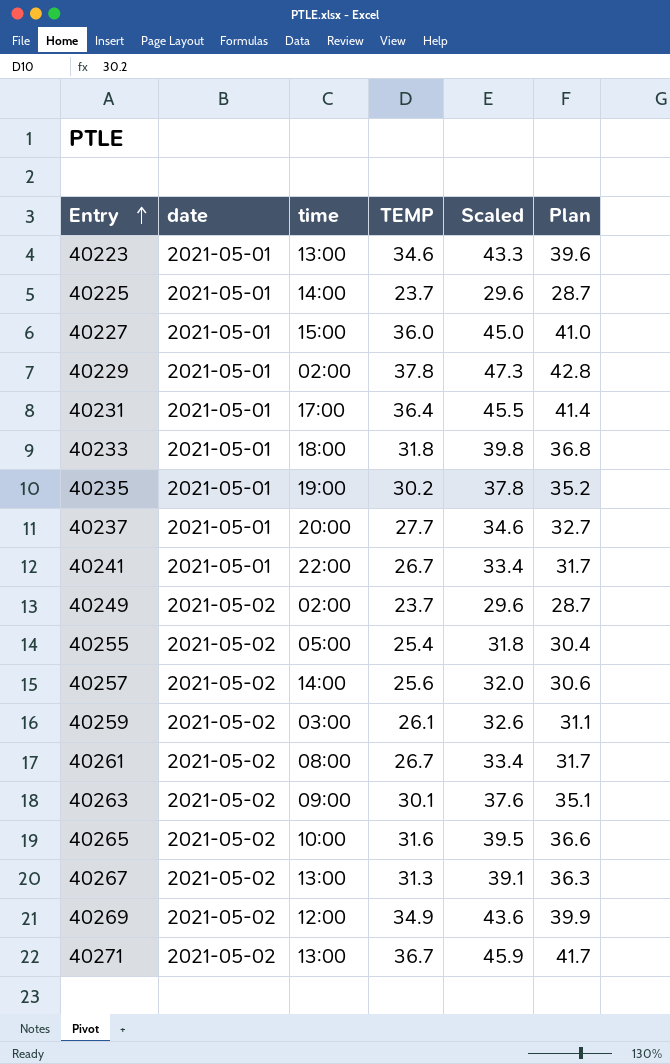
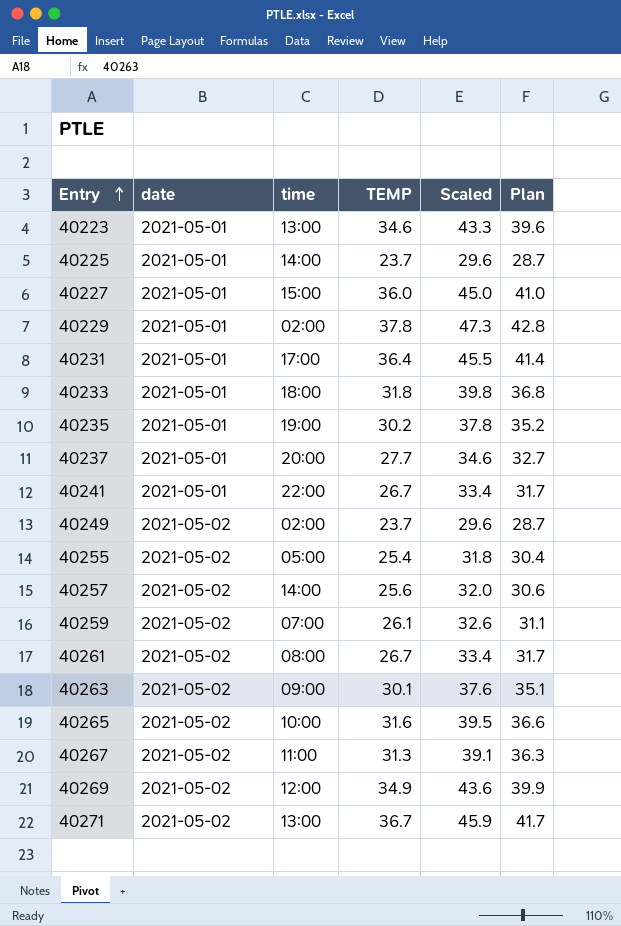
40259 | time: 03:00 -> 07:00
40267 | time: 13:00 -> 11:00

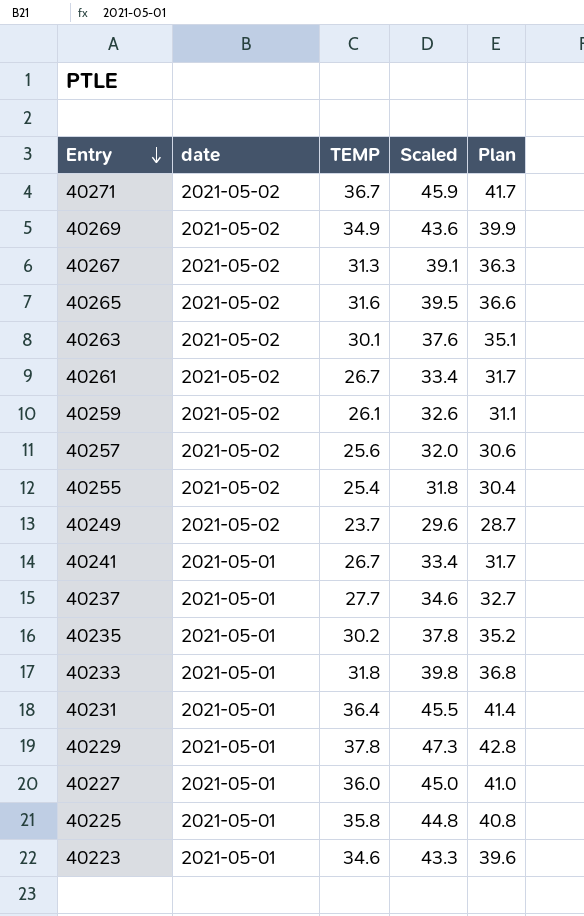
row order: Entry ascending -> Entry descending
column time | position: 3 -> none
40225 | TEMP: 23.7 -> 35.8
40225 | Scaled: 29.6 -> 44.8
40225 | Plan: 28.7 -> 40.8

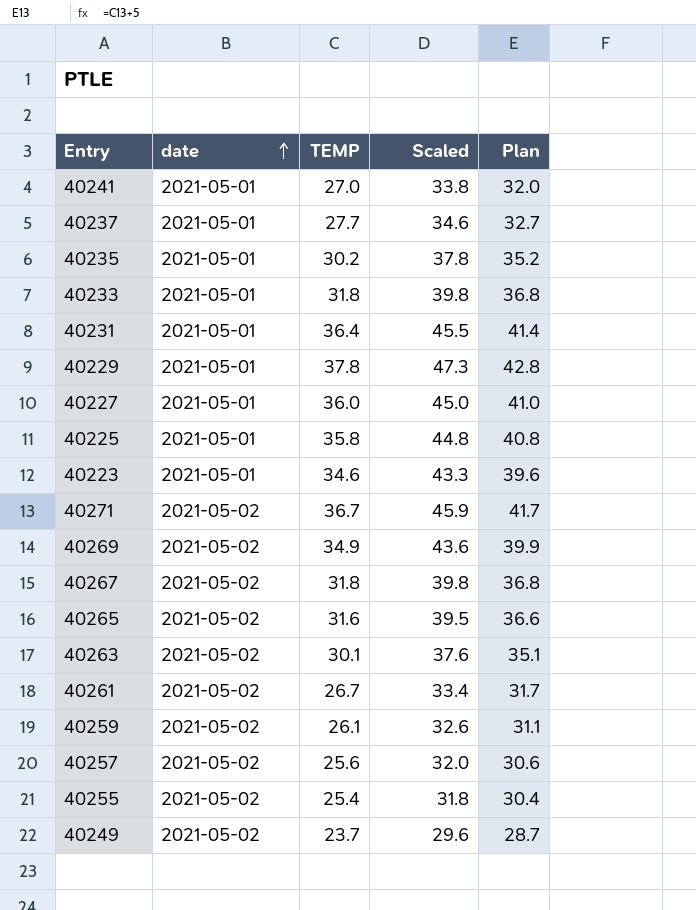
row order: Entry descending -> date ascending
40241 | TEMP: 26.7 -> 27.0
40241 | Scaled: 33.4 -> 33.8
40241 | Plan: 31.7 -> 32.0
40267 | TEMP: 31.3 -> 31.8
40267 | Scaled: 39.1 -> 39.8
40267 | Plan: 36.3 -> 36.8

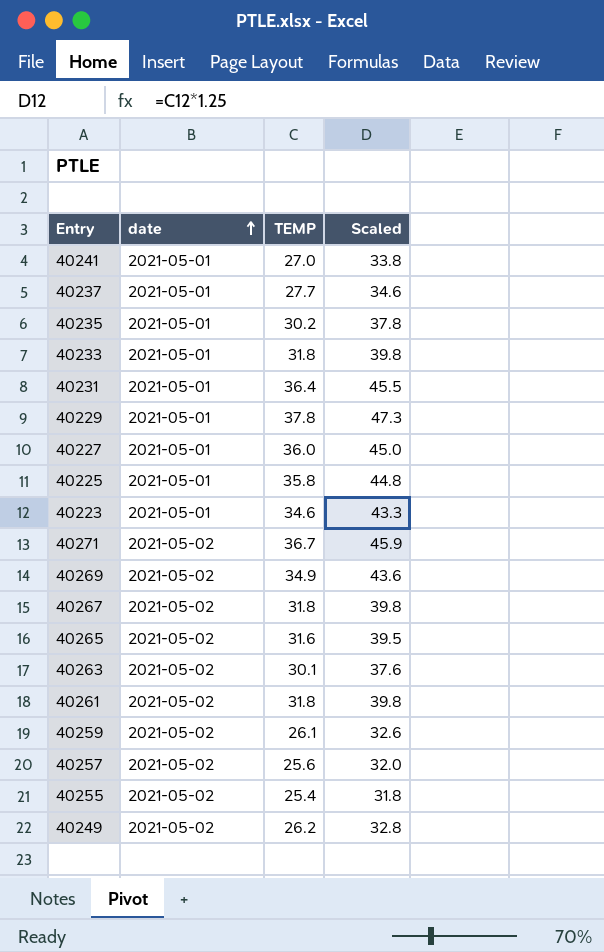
column Plan | formula: [TEMP] + 5 -> none
40261 | TEMP: 26.7 -> 31.8
40261 | Scaled: 33.4 -> 39.8
40249 | TEMP: 23.7 -> 26.2
40249 | Scaled: 29.6 -> 32.8

